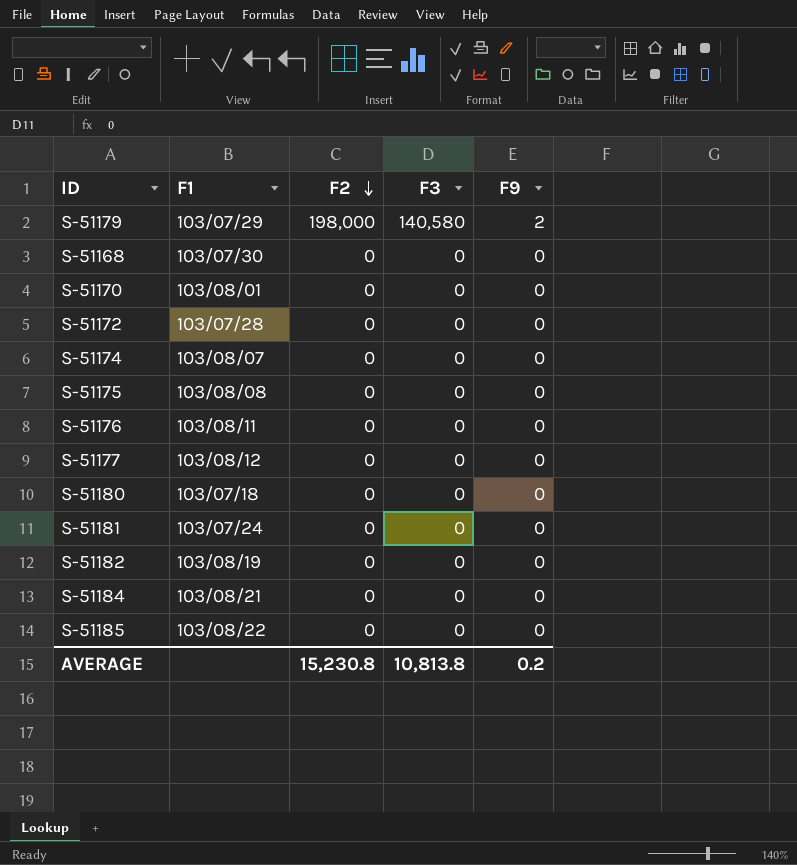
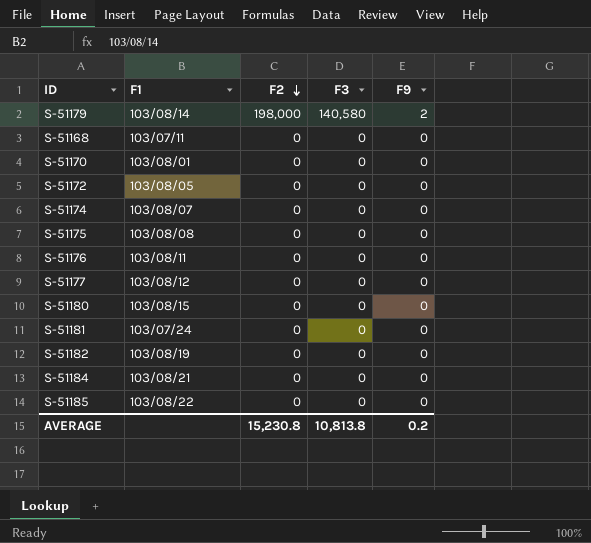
S-51179 | F1: 103/07/29 -> 103/08/14
S-51168 | F1: 103/07/30 -> 103/07/11
S-51172 | F1: 103/07/28 -> 103/08/05
S-51180 | F1: 103/07/18 -> 103/08/15

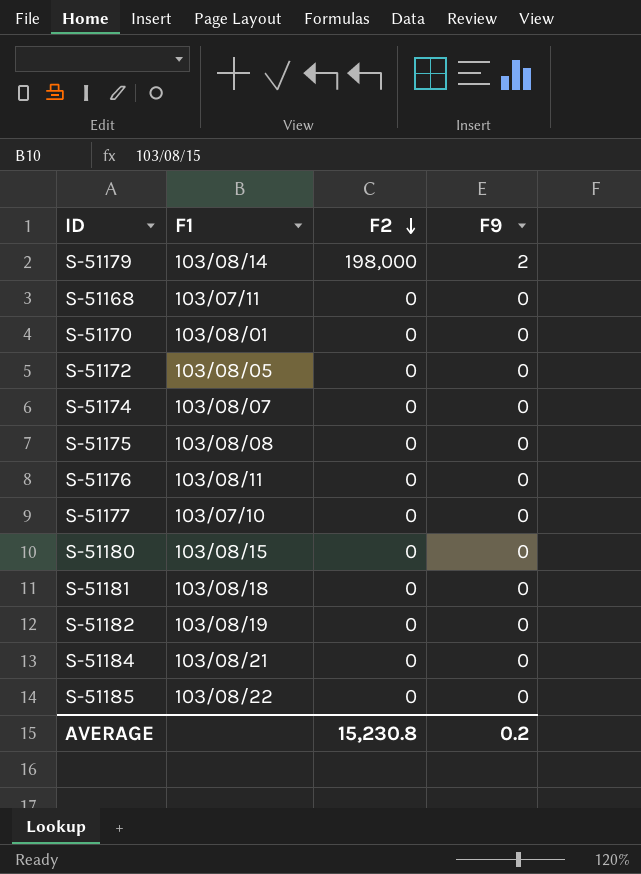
column F3 | position: 4 -> none
S-51177 | F1: 103/08/12 -> 103/07/10
S-51181 | F1: 103/07/24 -> 103/08/18

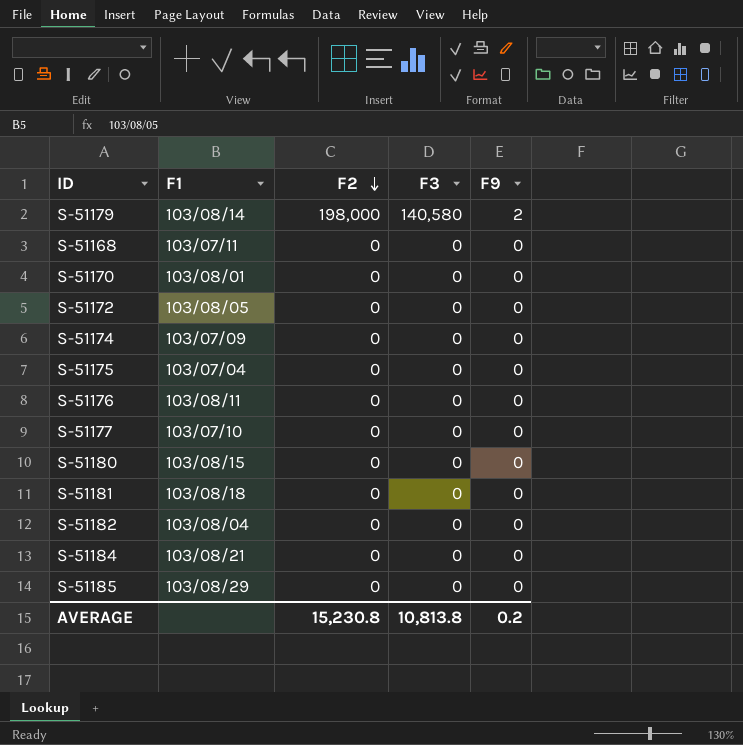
column F3 | position: none -> 4
S-51174 | F1: 103/08/07 -> 103/07/09
S-51175 | F1: 103/08/08 -> 103/07/04
S-51182 | F1: 103/08/19 -> 103/08/04
S-51185 | F1: 103/08/22 -> 103/08/29

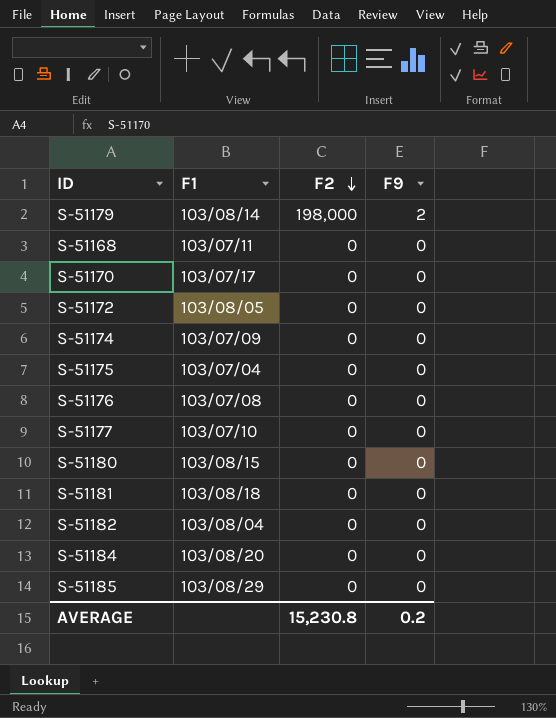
column F3 | position: 4 -> none
S-51170 | F1: 103/08/01 -> 103/07/17
S-51176 | F1: 103/08/11 -> 103/07/08
S-51184 | F1: 103/08/21 -> 103/08/20

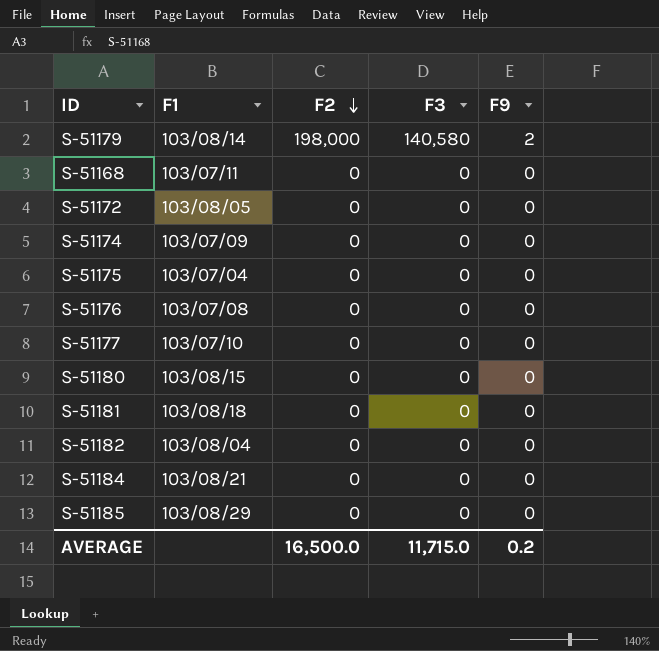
column F3 | position: none -> 4
row S-51170: 103/07/17 | 0 | 0 -> none
S-51184 | F1: 103/08/20 -> 103/08/21
AVERAGE | F2: 15,230.8 -> 16,500.0

